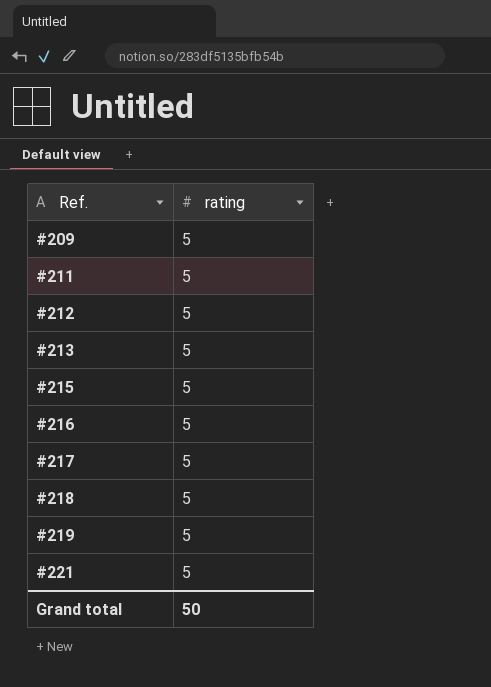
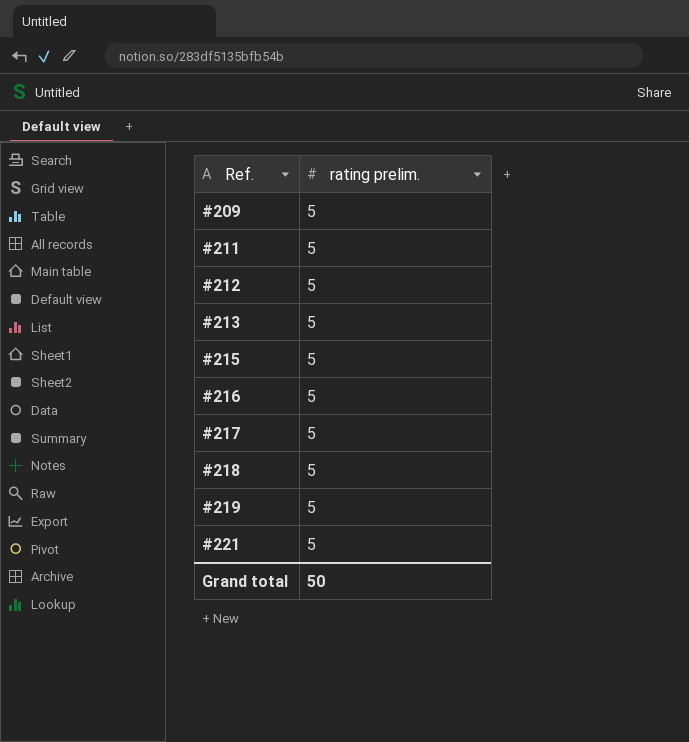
column name: rating -> rating prelim.

